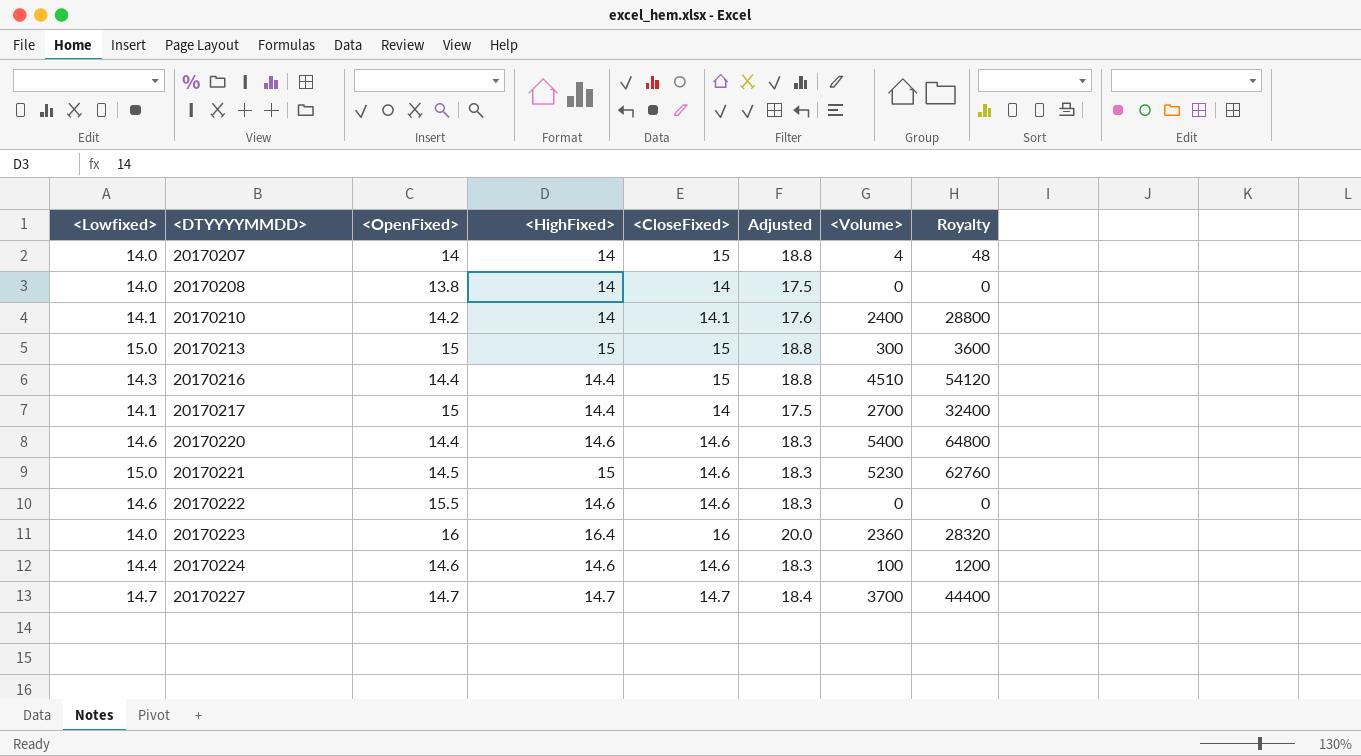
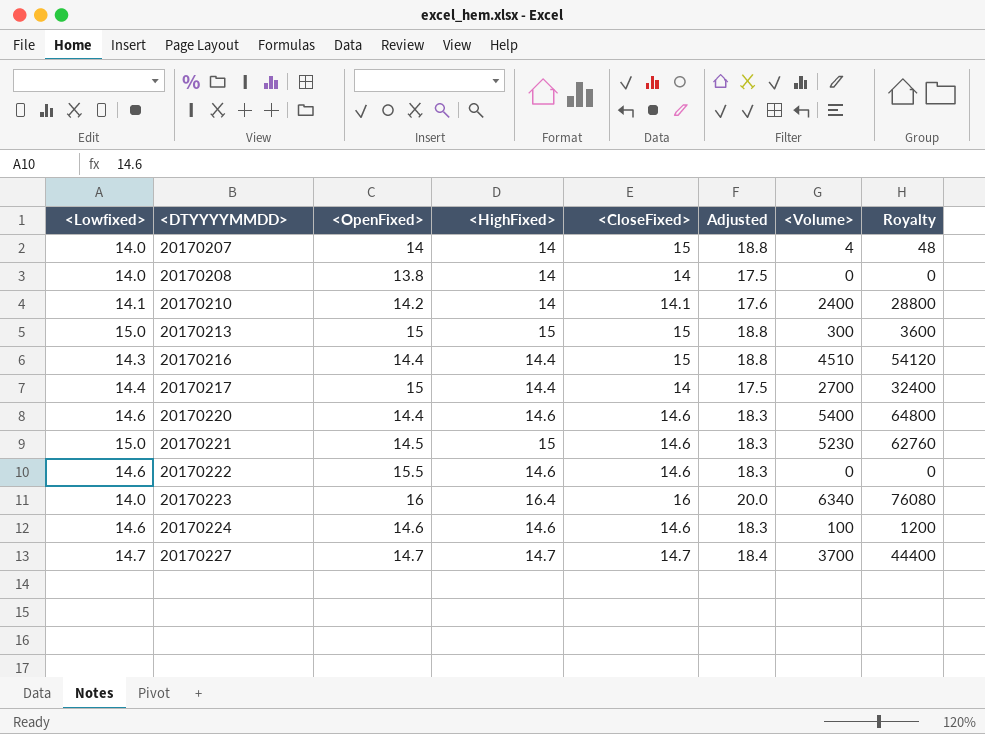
20170217 | <Lowfixed>: 14.1 -> 14.4
20170223 | <Volume>: 2360 -> 6340
20170223 | Royalty: 28320 -> 76080
20170224 | <Lowfixed>: 14.4 -> 14.6

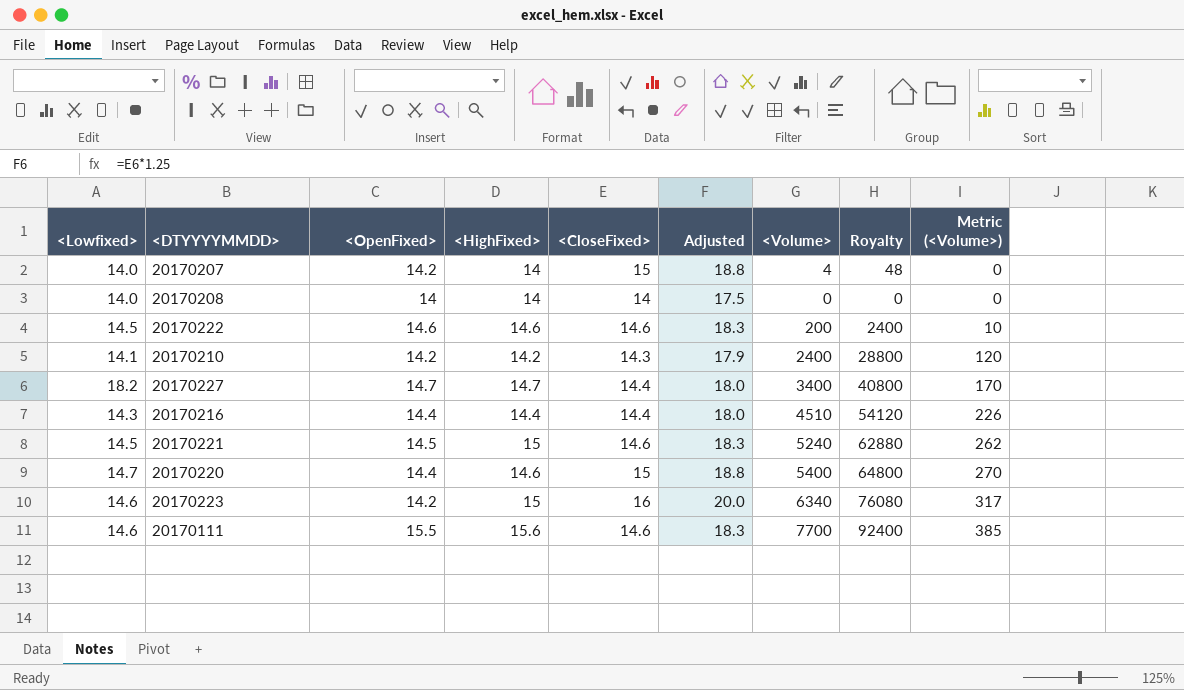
row order: <DTYYYYMMDD> ascending -> Metric (<Volume>) ascending
column Metric (<Volume>) | formula: none -> [<Volume>] * 0.05
row 20170213: 15.0 | 15 | 15 | 15 | 18.8 | 300 | 3600 -> none
row 20170217: 14.4 | 15 | 14.4 | 14 | 17.5 | 2700 | 32400 -> none
row 20170224: 14.6 | 14.6 | 14.6 | 14.6 | 18.3 | 100 | 1200 -> none
20170207 | <OpenFixed>: 14 -> 14.2
20170208 | <OpenFixed>: 13.8 -> 14
20170222 | <Lowfixed>: 14.6 -> 14.5
20170222 | <OpenFixed>: 15.5 -> 14.6
20170222 | <Volume>: 0 -> 200
20170222 | Royalty: 0 -> 2400
20170210 | <HighFixed>: 14 -> 14.2
20170210 | <CloseFixed>: 14.1 -> 14.3
20170210 | Adjusted: 17.6 -> 17.9
20170227 | <Lowfixed>: 14.7 -> 18.2
20170227 | <CloseFixed>: 14.7 -> 14.4
20170227 | Adjusted: 18.4 -> 18.0
20170227 | <Volume>: 3700 -> 3400
20170227 | Royalty: 44400 -> 40800
20170216 | <CloseFixed>: 15 -> 14.4
20170216 | Adjusted: 18.8 -> 18.0
20170221 | <Lowfixed>: 15.0 -> 14.5
20170221 | <Volume>: 5230 -> 5240
20170221 | Royalty: 62760 -> 62880
20170220 | <Lowfixed>: 14.6 -> 14.7
20170220 | <CloseFixed>: 14.6 -> 15
20170220 | Adjusted: 18.3 -> 18.8
20170223 | <Lowfixed>: 14.0 -> 14.6
20170223 | <OpenFixed>: 16 -> 14.2
20170223 | <HighFixed>: 16.4 -> 15
row 20170111: none -> 14.6 | 15.5 | 15.6 | 14.6 | 18.3 | 7700 | 92400 | 385

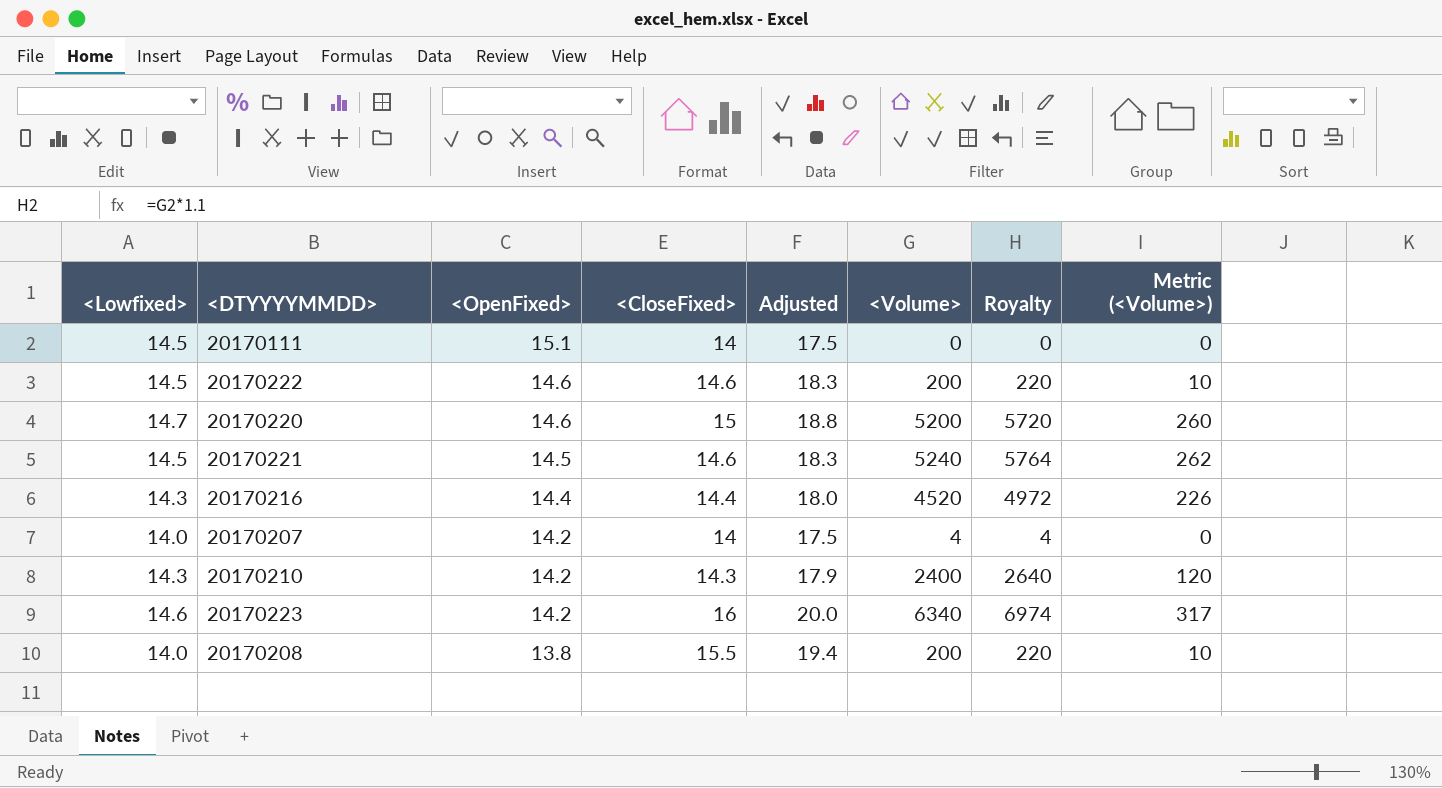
row order: Metric (<Volume>) ascending -> <OpenFixed> descending
column <HighFixed> | position: 4 -> none
column Royalty | formula: [<Volume>] * 12 -> [<Volume>] * 1.1
row 20170227: 18.2 | 14.7 | 14.7 | 14.4 | 18.0 | 3400 | 40800 | 170 -> none
20170111 | <Lowfixed>: 14.6 -> 14.5
20170111 | <OpenFixed>: 15.5 -> 15.1
20170111 | <CloseFixed>: 14.6 -> 14
20170111 | Adjusted: 18.3 -> 17.5
20170111 | <Volume>: 7700 -> 0
20170111 | Metric (<Volume>): 385 -> 0
20170220 | <OpenFixed>: 14.4 -> 14.6
20170220 | <Volume>: 5400 -> 5200
20170220 | Metric (<Volume>): 270 -> 260
20170216 | <Volume>: 4510 -> 4520
20170207 | <CloseFixed>: 15 -> 14
20170207 | Adjusted: 18.8 -> 17.5
20170210 | <Lowfixed>: 14.1 -> 14.3
20170208 | <OpenFixed>: 14 -> 13.8
20170208 | <CloseFixed>: 14 -> 15.5
20170208 | Adjusted: 17.5 -> 19.4
20170208 | <Volume>: 0 -> 200
20170208 | Metric (<Volume>): 0 -> 10

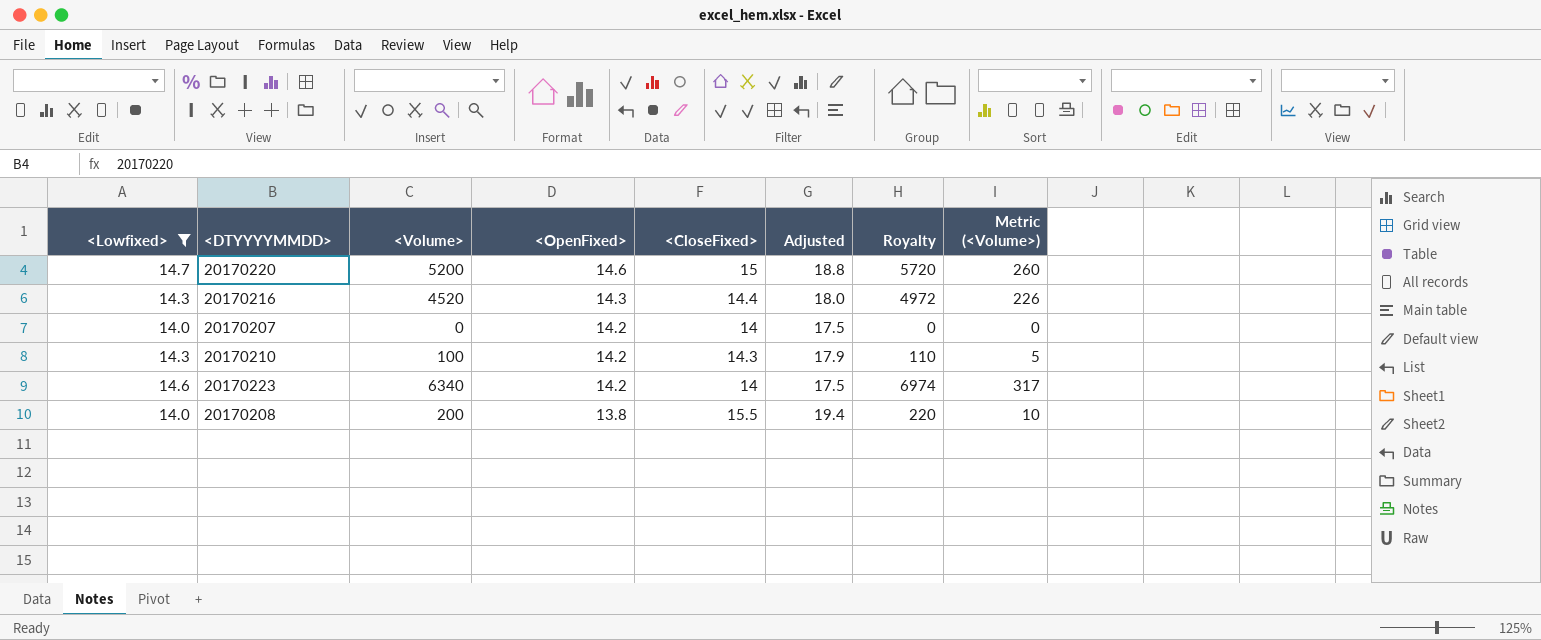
filter: none -> <Lowfixed> != 14.5
column <Volume> | position: 6 -> 3
20170216 | <OpenFixed>: 14.4 -> 14.3
20170207 | <Volume>: 4 -> 0
20170207 | Royalty: 4 -> 0
20170210 | <Volume>: 2400 -> 100
20170210 | Royalty: 2640 -> 110
20170210 | Metric (<Volume>): 120 -> 5
20170223 | <CloseFixed>: 16 -> 14
20170223 | Adjusted: 20.0 -> 17.5

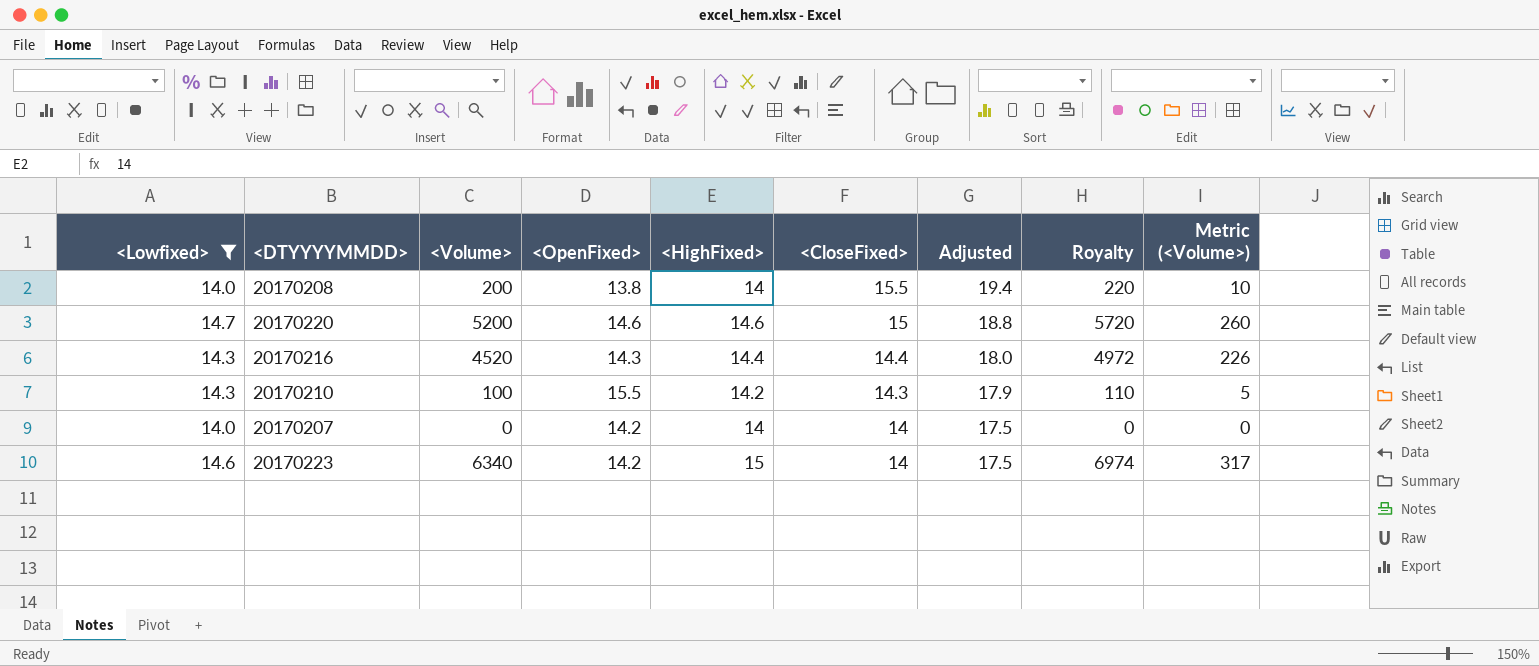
row order: <OpenFixed> descending -> <CloseFixed> descending
column <HighFixed> | position: none -> 5
20170210 | <OpenFixed>: 14.2 -> 15.5

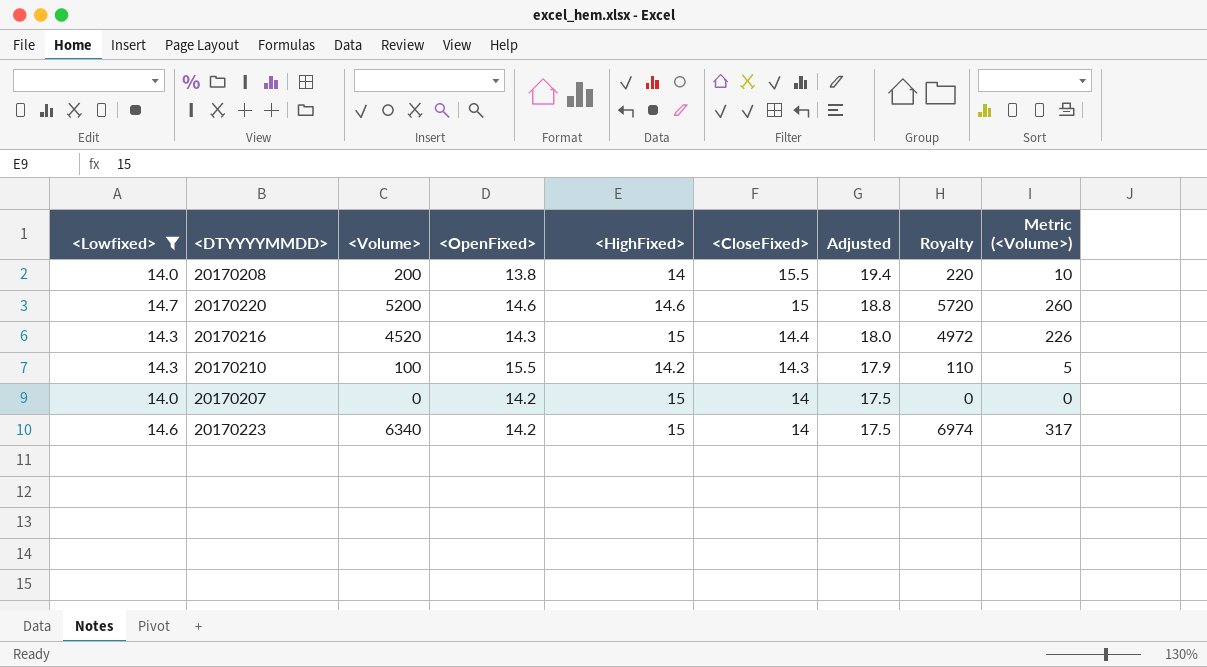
20170216 | <HighFixed>: 14.4 -> 15
20170207 | <HighFixed>: 14 -> 15

